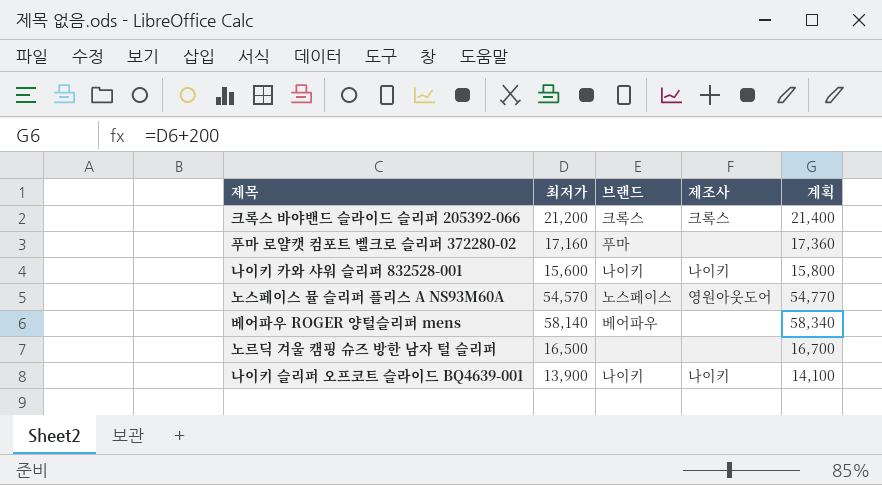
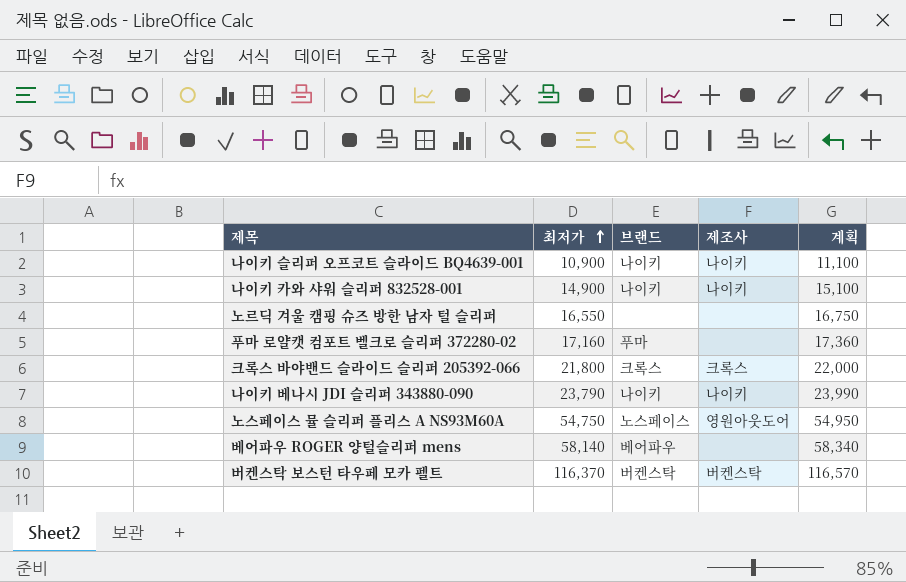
row order: none -> 최저가 ascending
나이키 슬리퍼 오프코트 슬라이드 BQ4639-001 | 최저가: 13,900 -> 10,900
나이키 슬리퍼 오프코트 슬라이드 BQ4639-001 | 계획: 14,100 -> 11,100
나이키 카와 샤워 슬리퍼 832528-001 | 최저가: 15,600 -> 14,900
나이키 카와 샤워 슬리퍼 832528-001 | 계획: 15,800 -> 15,100
노르딕 겨울 캠핑 슈즈 방한 남자 털 슬리퍼 | 최저가: 16,500 -> 16,550
노르딕 겨울 캠핑 슈즈 방한 남자 털 슬리퍼 | 계획: 16,700 -> 16,750
크록스 바야밴드 슬라이드 슬리퍼 205392-066 | 최저가: 21,200 -> 21,800
크록스 바야밴드 슬라이드 슬리퍼 205392-066 | 계획: 21,400 -> 22,000
row 나이키 베나시 JDI 슬리퍼 343880-090: none -> 23,790 | 나이키 | 나이키 | 23,990
노스페이스 뮬 슬리퍼 플리스 A NS93M60A | 최저가: 54,570 -> 54,750
노스페이스 뮬 슬리퍼 플리스 A NS93M60A | 계획: 54,770 -> 54,950
row 버켄스탁 보스턴 타우페 모카 펠트: none -> 116,370 | 버켄스탁 | 버켄스탁 | 116,570

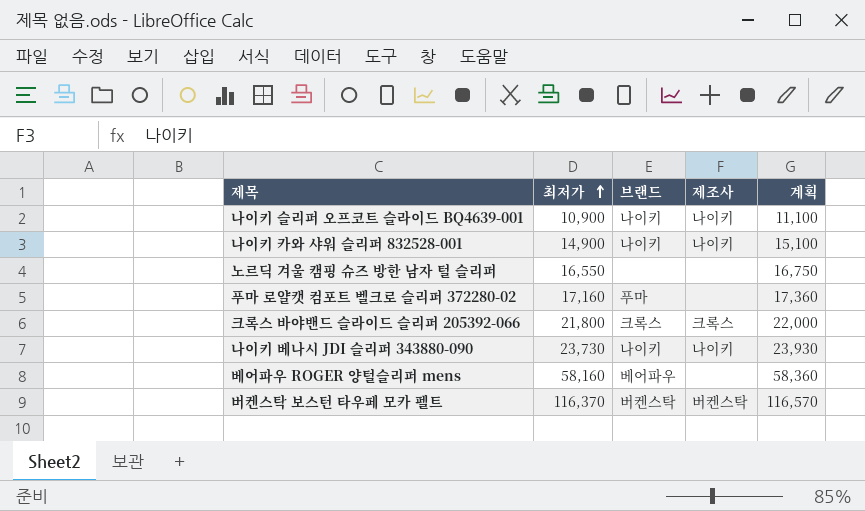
row 노스페이스 뮬 슬리퍼 플리스 A NS93M60A: 54,750 | 노스페이스 | 영원아웃도어 | 54,950 -> none
나이키 베나시 JDI 슬리퍼 343880-090 | 최저가: 23,790 -> 23,730
나이키 베나시 JDI 슬리퍼 343880-090 | 계획: 23,990 -> 23,930
베어파우 ROGER 양털슬리퍼 mens | 최저가: 58,140 -> 58,160
베어파우 ROGER 양털슬리퍼 mens | 계획: 58,340 -> 58,360

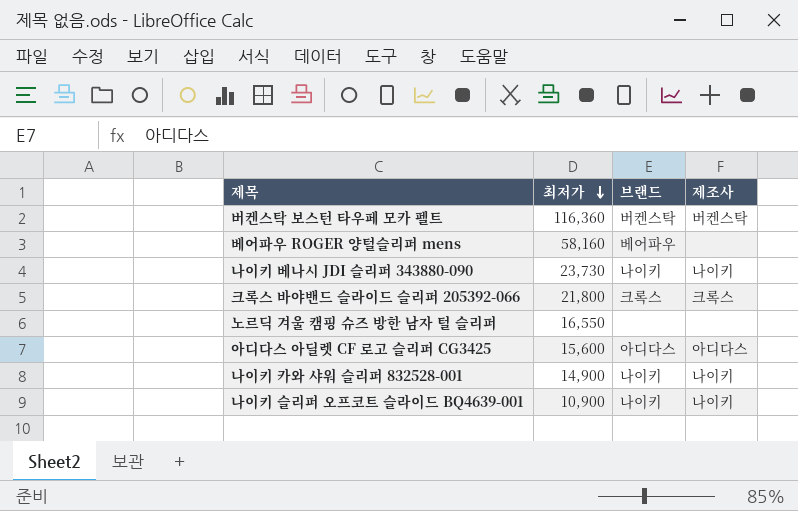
row order: 최저가 ascending -> 최저가 descending
column 계획 | formula: [최저가] + 200 -> none
row 푸마 로얄캣 컴포트 벨크로 슬리퍼 372280-02: 17,160 | 푸마 | none | 17,360 -> none
버켄스탁 보스턴 타우페 모카 펠트 | 최저가: 116,370 -> 116,360
row 아디다스 아딜렛 CF 로고 슬리퍼 CG3425: none -> 15,600 | 아디다스 | 아디다스

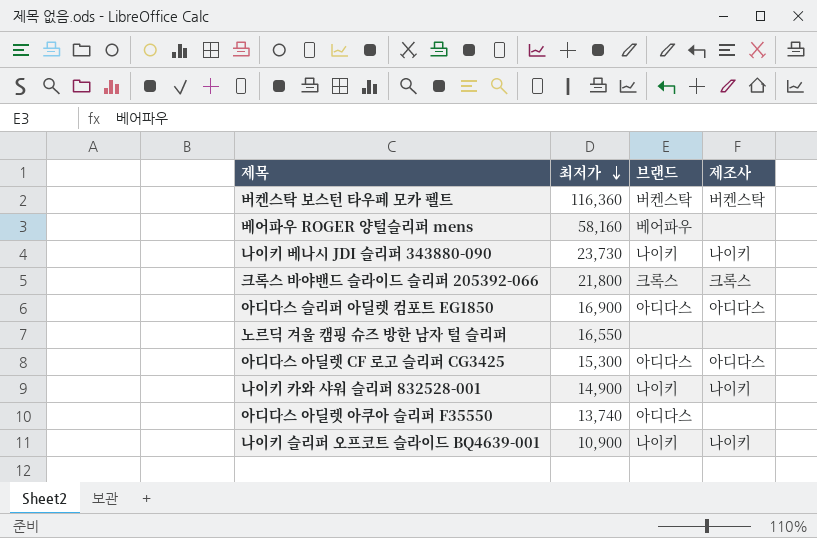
row 아디다스 슬리퍼 아딜렛 컴포트 EG1850: none -> 16,900 | 아디다스 | 아디다스
아디다스 아딜렛 CF 로고 슬리퍼 CG3425 | 최저가: 15,600 -> 15,300
row 아디다스 아딜렛 아쿠아 슬리퍼 F35550: none -> 13,740 | 아디다스 | none

